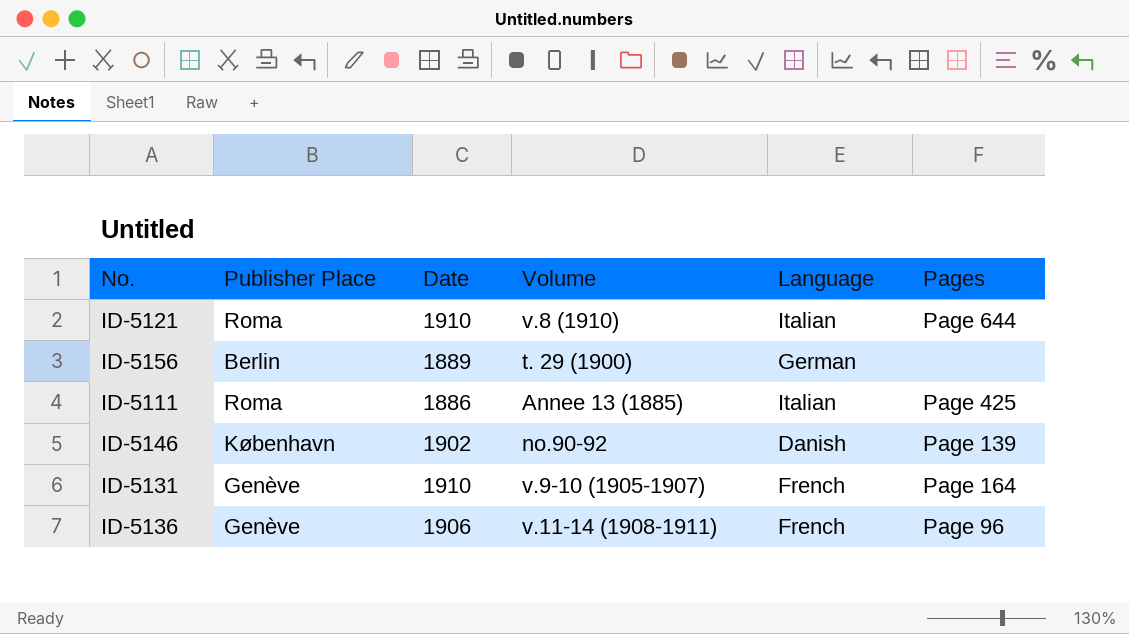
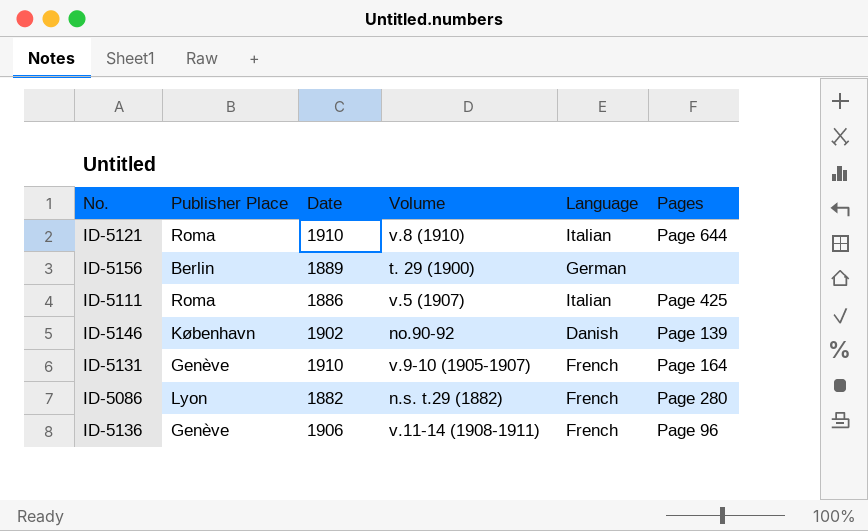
ID-5111 | Volume: Annee 13 (1885) -> v.5 (1907)
row ID-5086: none -> Lyon | 1882 | n.s. t.29 (1882) | French | Page 280

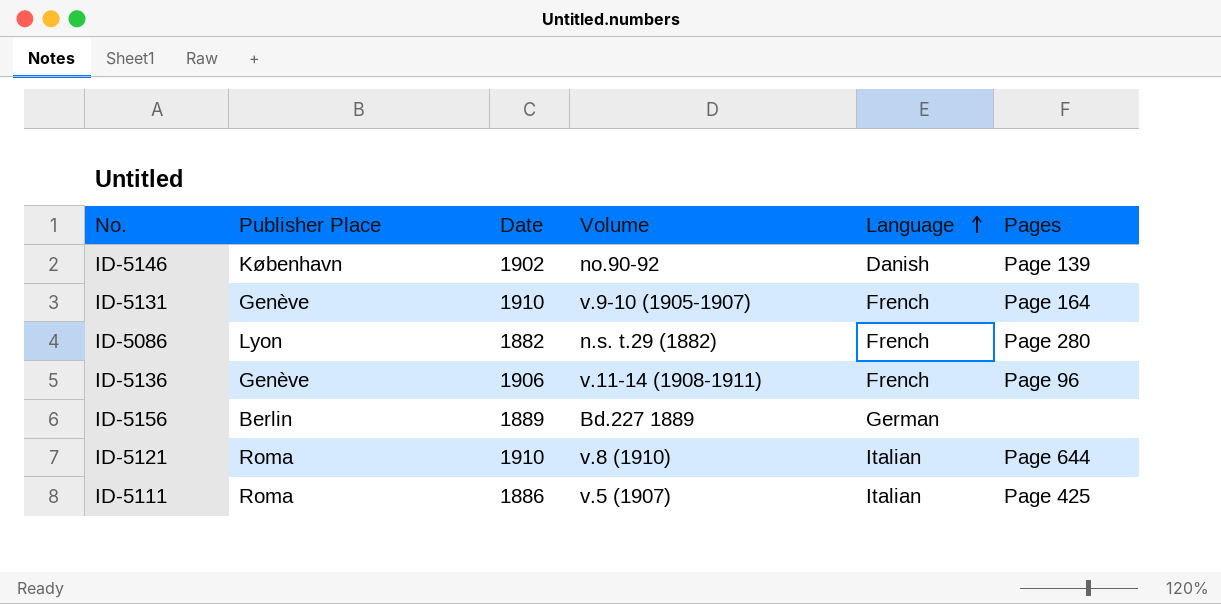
row order: none -> Language ascending
ID-5156 | Volume: t. 29 (1900) -> Bd.227 1889

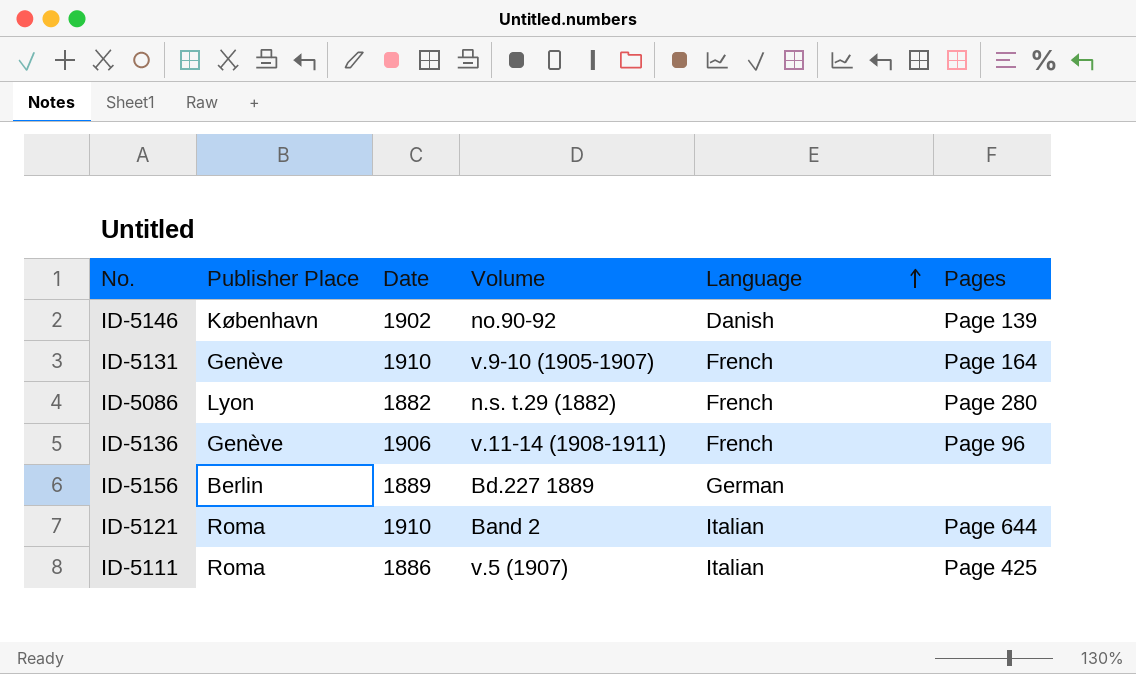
ID-5121 | Volume: v.8 (1910) -> Band 2

